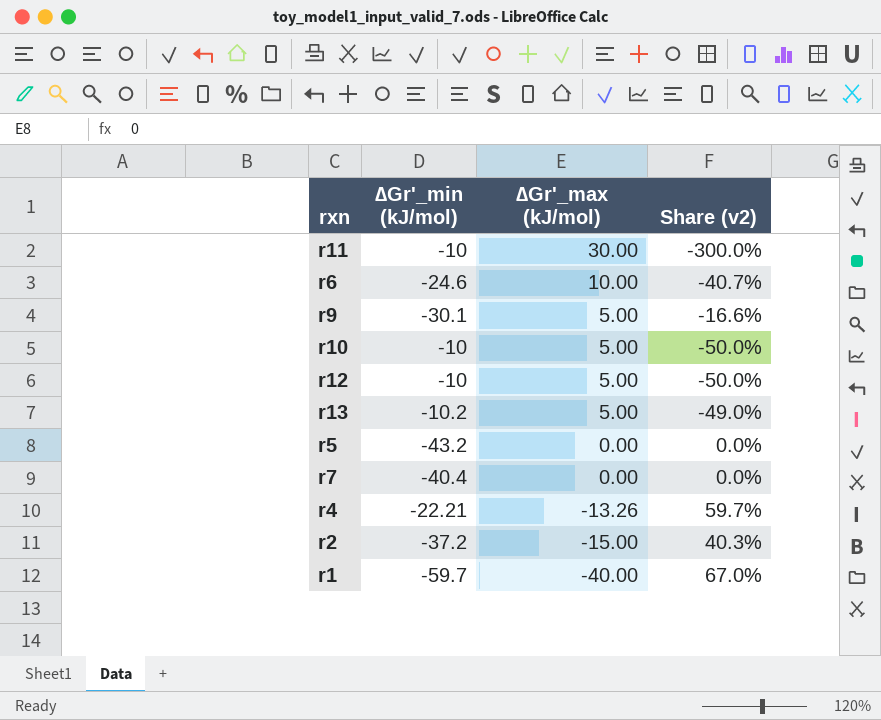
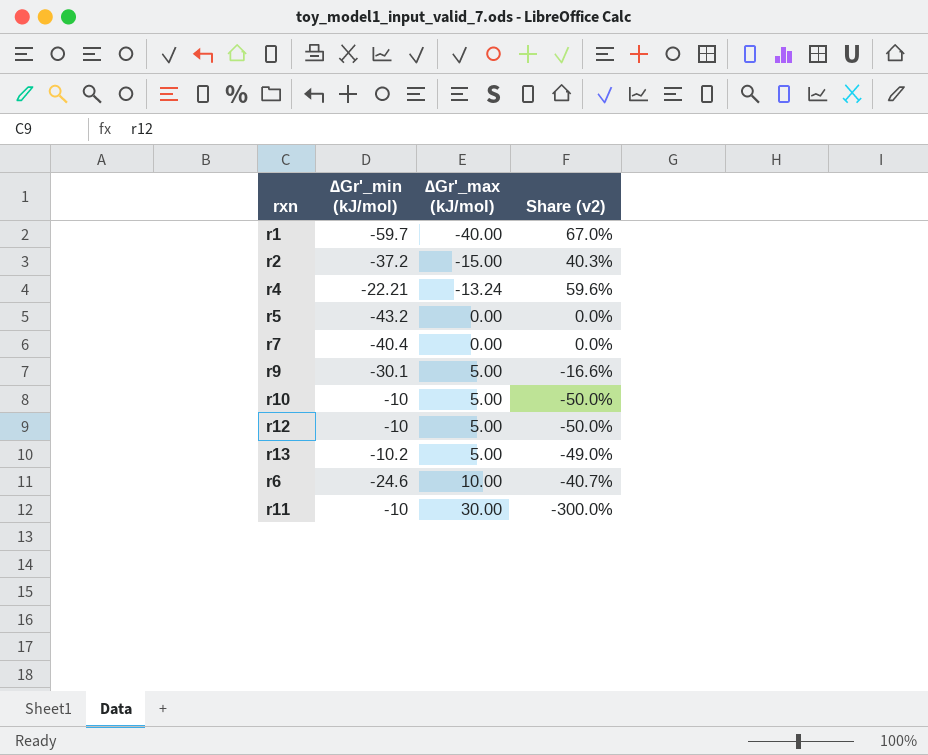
row order: ∆Gr'_max (kJ/mol) descending -> ∆Gr'_max (kJ/mol) ascending
r4 | ∆Gr'_max (kJ/mol): -13.26 -> -13.24
r4 | Share (v2): 59.7% -> 59.6%

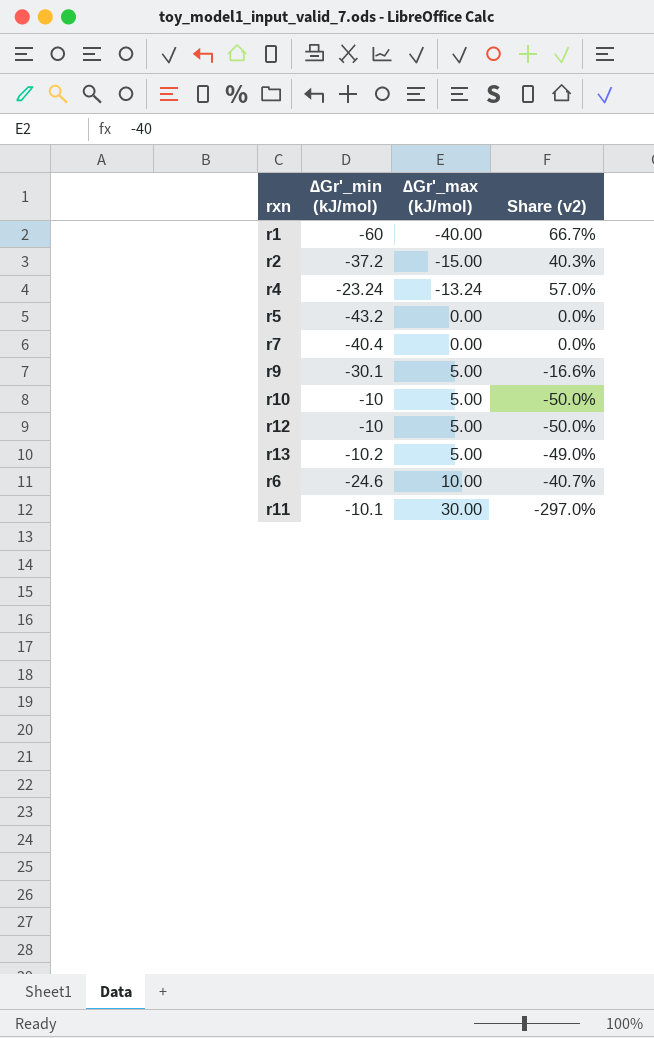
r1 | ∆Gr'_min (kJ/mol): -59.7 -> -60
r1 | Share (v2): 67.0% -> 66.7%
r4 | ∆Gr'_min (kJ/mol): -22.21 -> -23.24
r4 | Share (v2): 59.6% -> 57.0%
r11 | ∆Gr'_min (kJ/mol): -10 -> -10.1
r11 | Share (v2): -300.0% -> -297.0%

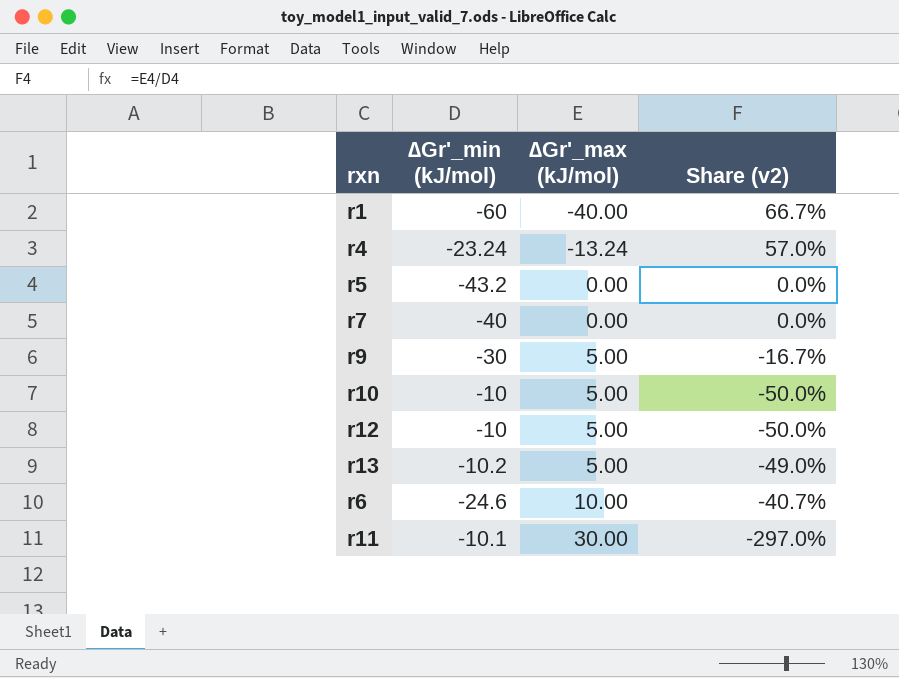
row r2: -37.2 | -15.00 | 40.3% -> none
r7 | ∆Gr'_min (kJ/mol): -40.4 -> -40
r9 | ∆Gr'_min (kJ/mol): -30.1 -> -30
r9 | Share (v2): -16.6% -> -16.7%

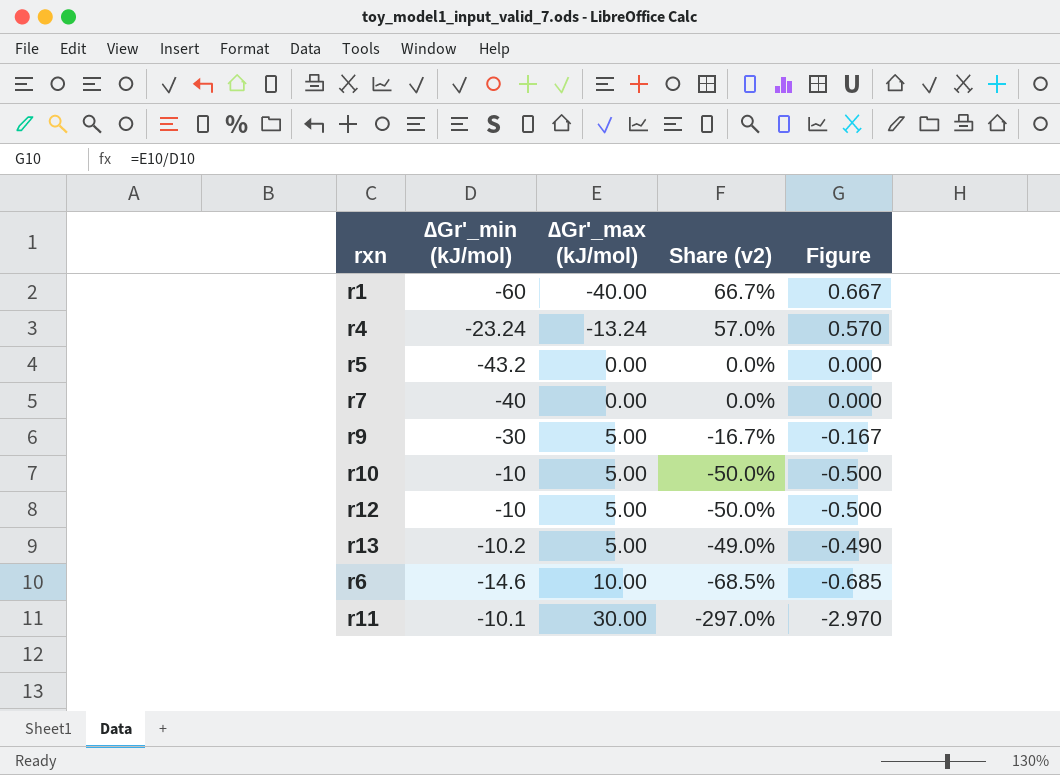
column Figure | formula: none -> [∆Gr'_max (kJ/mol)] / [∆Gr'_min (kJ/mol)]
r6 | ∆Gr'_min (kJ/mol): -24.6 -> -14.6
r6 | Share (v2): -40.7% -> -68.5%

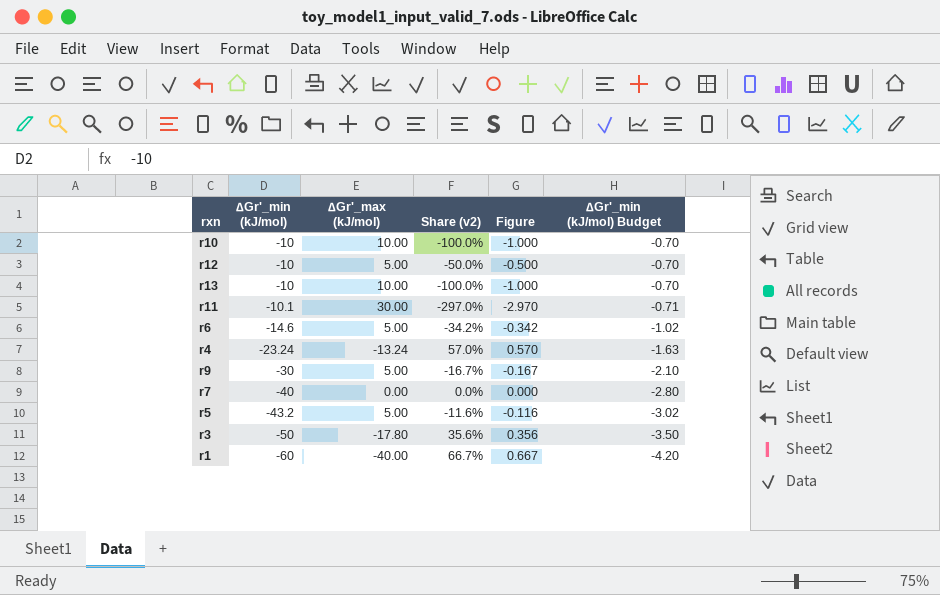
row order: ∆Gr'_max (kJ/mol) ascending -> ∆Gr'_min (kJ/mol) descending
column ∆Gr'_min (kJ/mol) Budget | formula: none -> [∆Gr'_min (kJ/mol)] * 0.07
r10 | ∆Gr'_max (kJ/mol): 5.00 -> 10.00
r10 | Share (v2): -50.0% -> -100.0%
r10 | Figure: -0.500 -> -1.000
r13 | ∆Gr'_min (kJ/mol): -10.2 -> -10
r13 | ∆Gr'_max (kJ/mol): 5.00 -> 10.00
r13 | Share (v2): -49.0% -> -100.0%
r13 | Figure: -0.490 -> -1.000
r6 | ∆Gr'_max (kJ/mol): 10.00 -> 5.00
r6 | Share (v2): -68.5% -> -34.2%
r6 | Figure: -0.685 -> -0.342
r5 | ∆Gr'_max (kJ/mol): 0.00 -> 5.00
r5 | Share (v2): 0.0% -> -11.6%
r5 | Figure: 0.000 -> -0.116
row r3: none -> -50 | -17.80 | 35.6% | 0.356 | -3.50

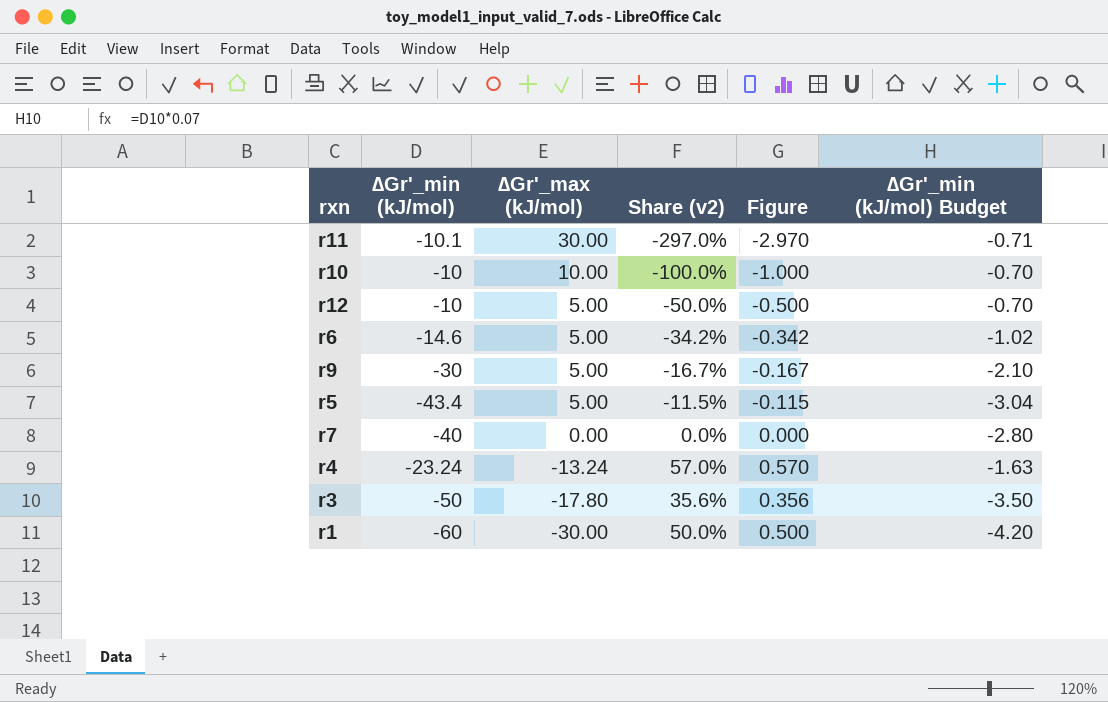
row order: ∆Gr'_min (kJ/mol) descending -> ∆Gr'_max (kJ/mol) descending
row r13: -10 | 10.00 | -100.0% | -1.000 | -0.70 -> none
r5 | ∆Gr'_min (kJ/mol): -43.2 -> -43.4
r5 | Share (v2): -11.6% -> -11.5%
r5 | Figure: -0.116 -> -0.115
r5 | ∆Gr'_min (kJ/mol) Budget: -3.02 -> -3.04
r1 | ∆Gr'_max (kJ/mol): -40.00 -> -30.00
r1 | Share (v2): 66.7% -> 50.0%
r1 | Figure: 0.667 -> 0.500

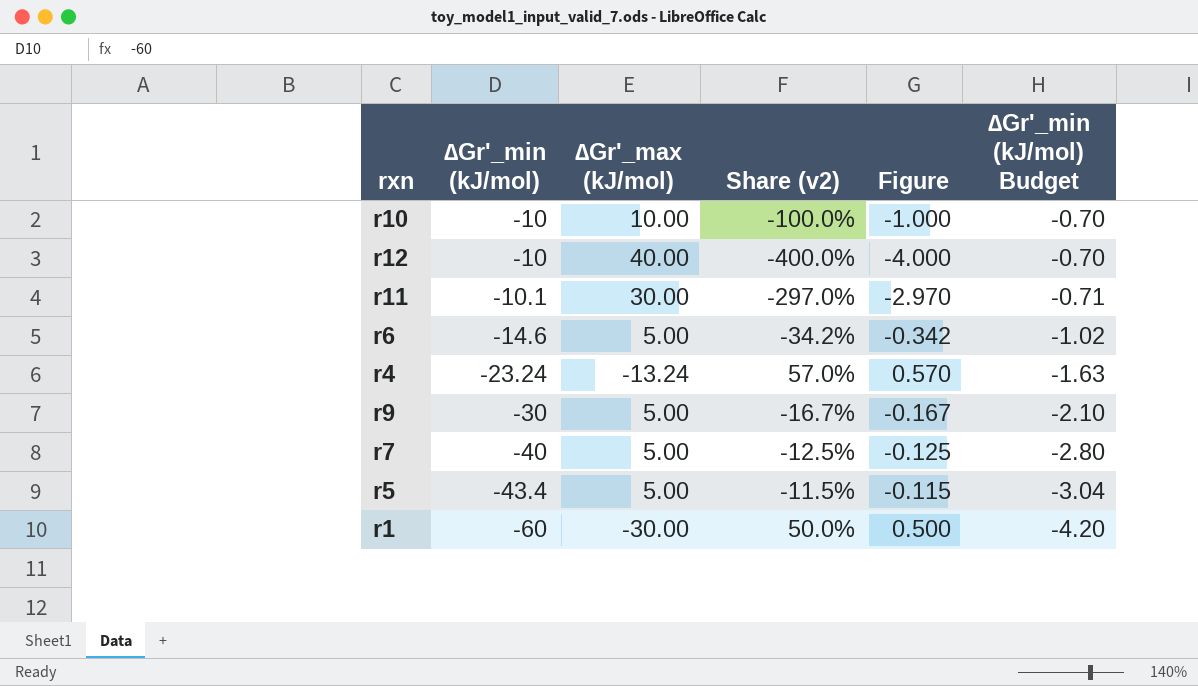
row order: ∆Gr'_max (kJ/mol) descending -> ∆Gr'_min (kJ/mol) descending
row r3: -50 | -17.80 | 35.6% | 0.356 | -3.50 -> none
r12 | ∆Gr'_max (kJ/mol): 5.00 -> 40.00
r12 | Share (v2): -50.0% -> -400.0%
r12 | Figure: -0.500 -> -4.000
r7 | ∆Gr'_max (kJ/mol): 0.00 -> 5.00
r7 | Share (v2): 0.0% -> -12.5%
r7 | Figure: 0.000 -> -0.125

